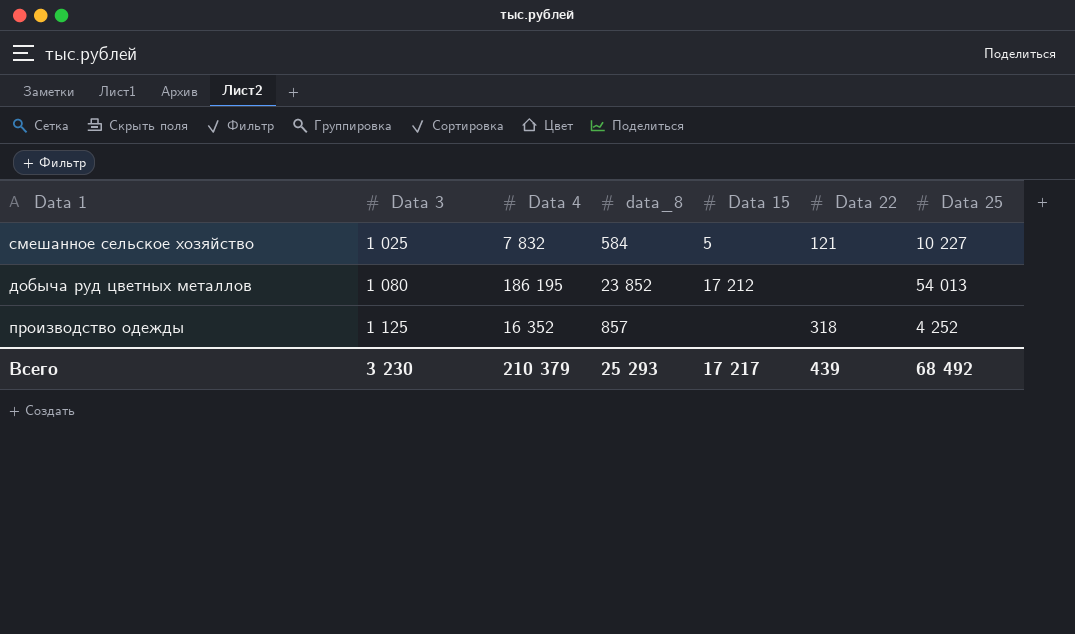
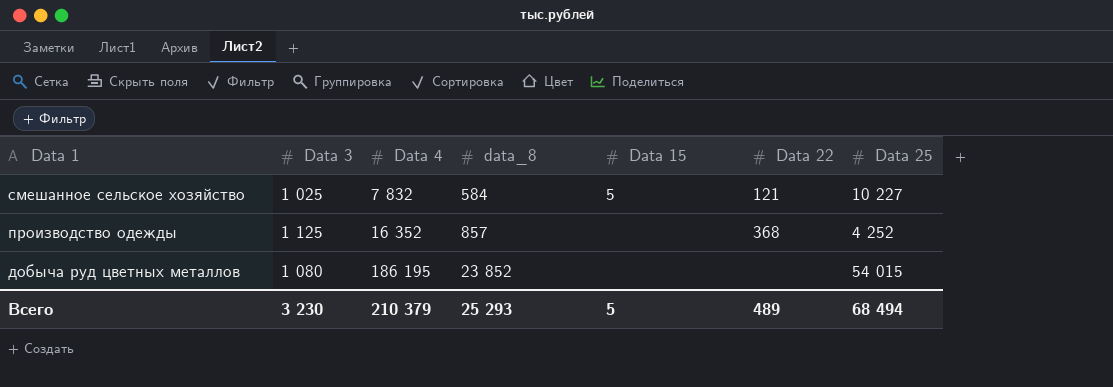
row order: Data 3 ascending -> Data 1 descending
производство одежды | Data 22: 318 -> 368
добыча руд цветных металлов | Data 15: 17 212 -> none
добыча руд цветных металлов | Data 25: 54 013 -> 54 015
Всего | Data 15: 17 217 -> 5
Всего | Data 22: 439 -> 489
Всего | Data 25: 68 492 -> 68 494

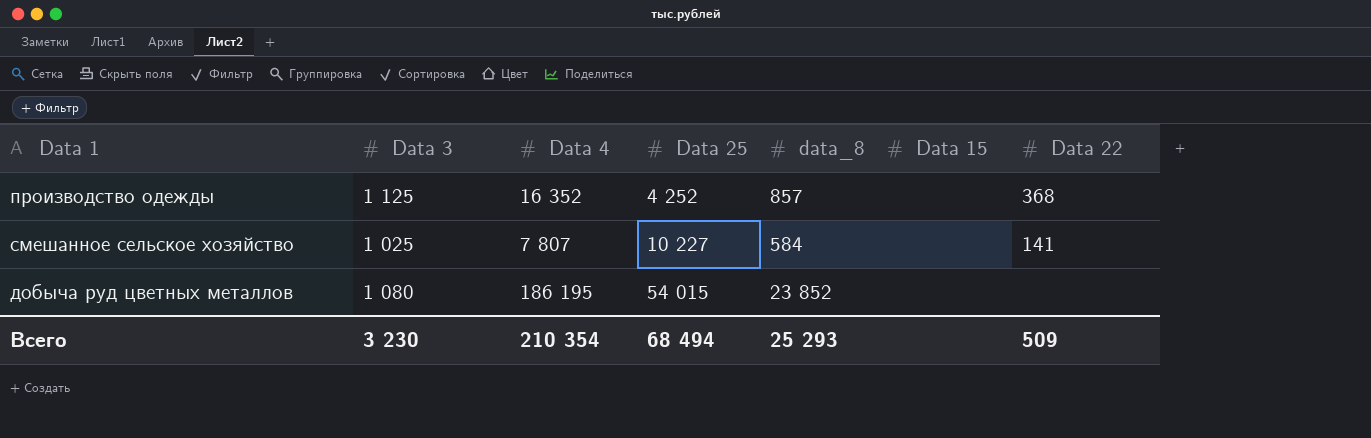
row order: Data 1 descending -> Data 25 ascending
column Data 25 | position: 7 -> 4
смешанное сельское хозяйство | Data 4: 7 832 -> 7 807
смешанное сельское хозяйство | Data 15: 5 -> none
смешанное сельское хозяйство | Data 22: 121 -> 141
Всего | Data 4: 210 379 -> 210 354
Всего | Data 15: 5 -> none
Всего | Data 22: 489 -> 509

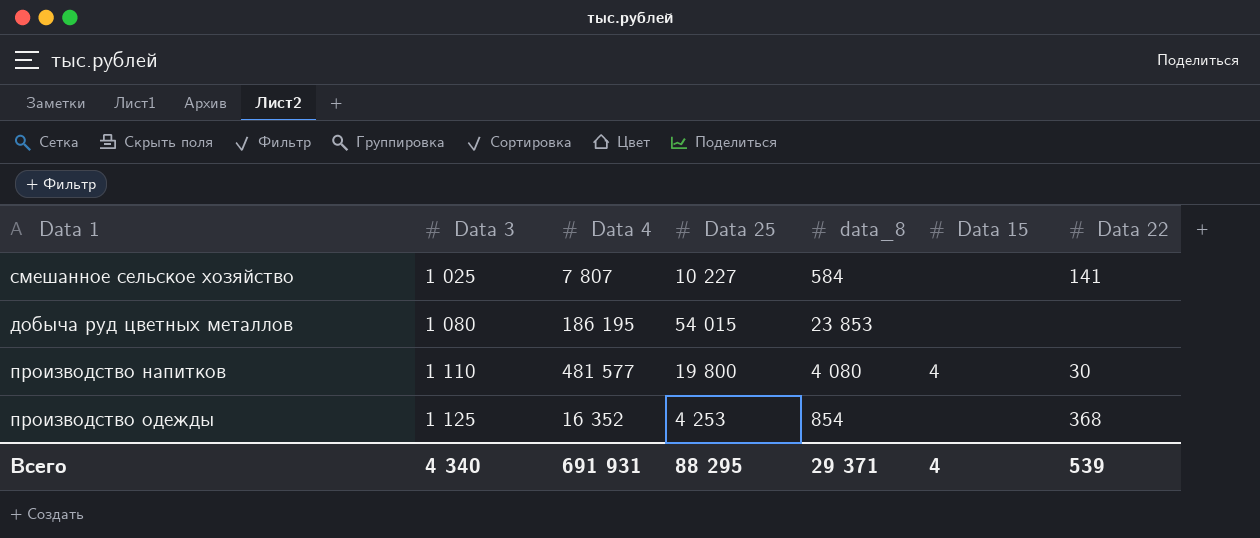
row order: Data 25 ascending -> Data 3 ascending
добыча руд цветных металлов | data_8: 23 852 -> 23 853
row производство напитков: none -> 1 110 | 481 577 | 19 800 | 4 080 | 4 | 30
производство одежды | Data 25: 4 252 -> 4 253
производство одежды | data_8: 857 -> 854
Всего | Data 3: 3 230 -> 4 340
Всего | Data 4: 210 354 -> 691 931
Всего | Data 25: 68 494 -> 88 295
Всего | data_8: 25 293 -> 29 371
Всего | Data 15: none -> 4
Всего | Data 22: 509 -> 539

